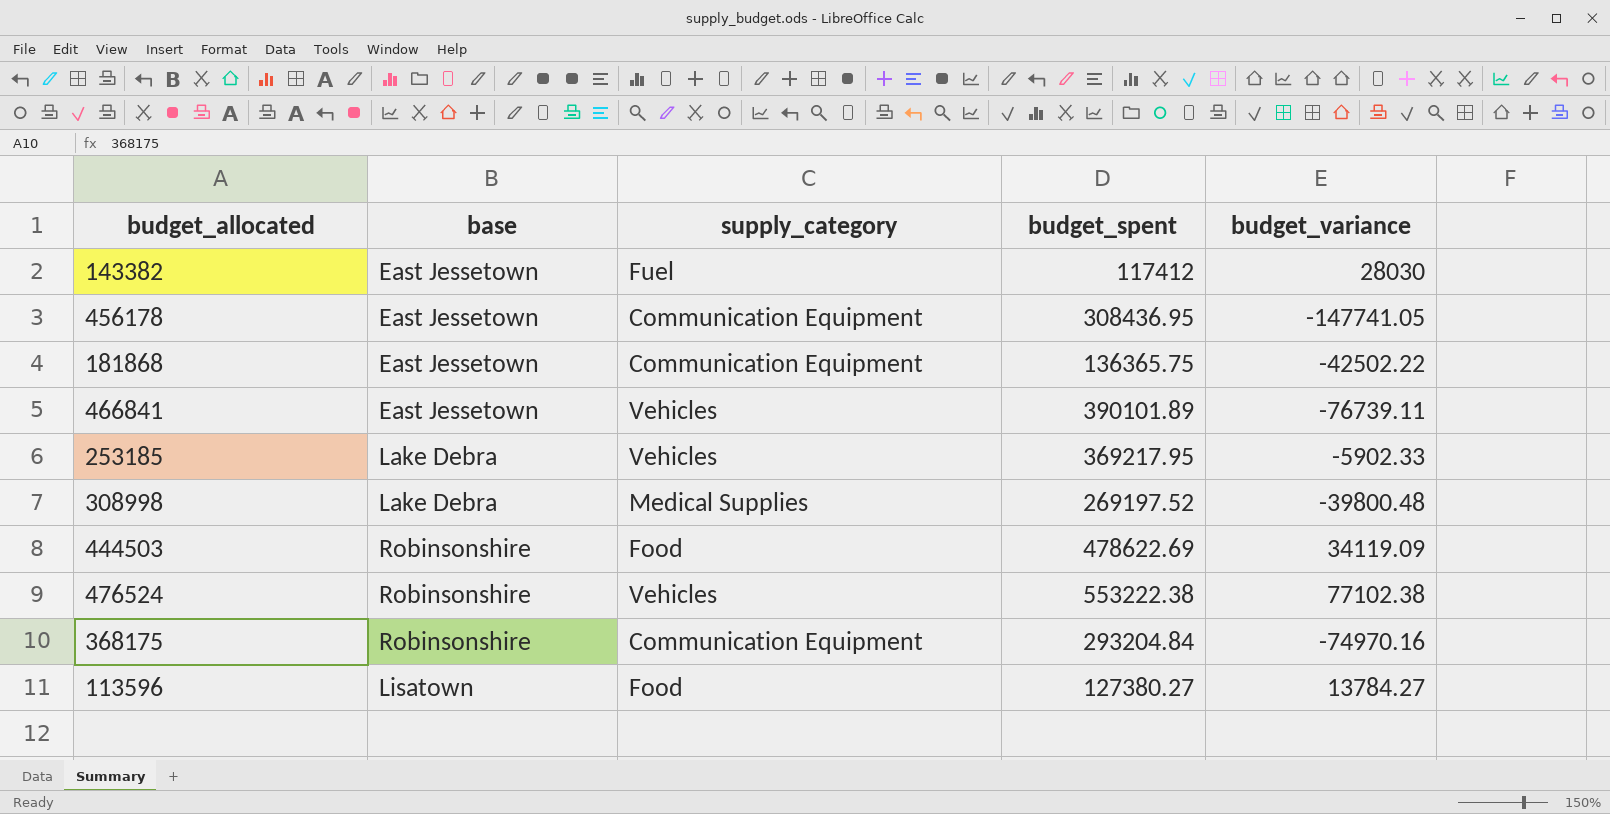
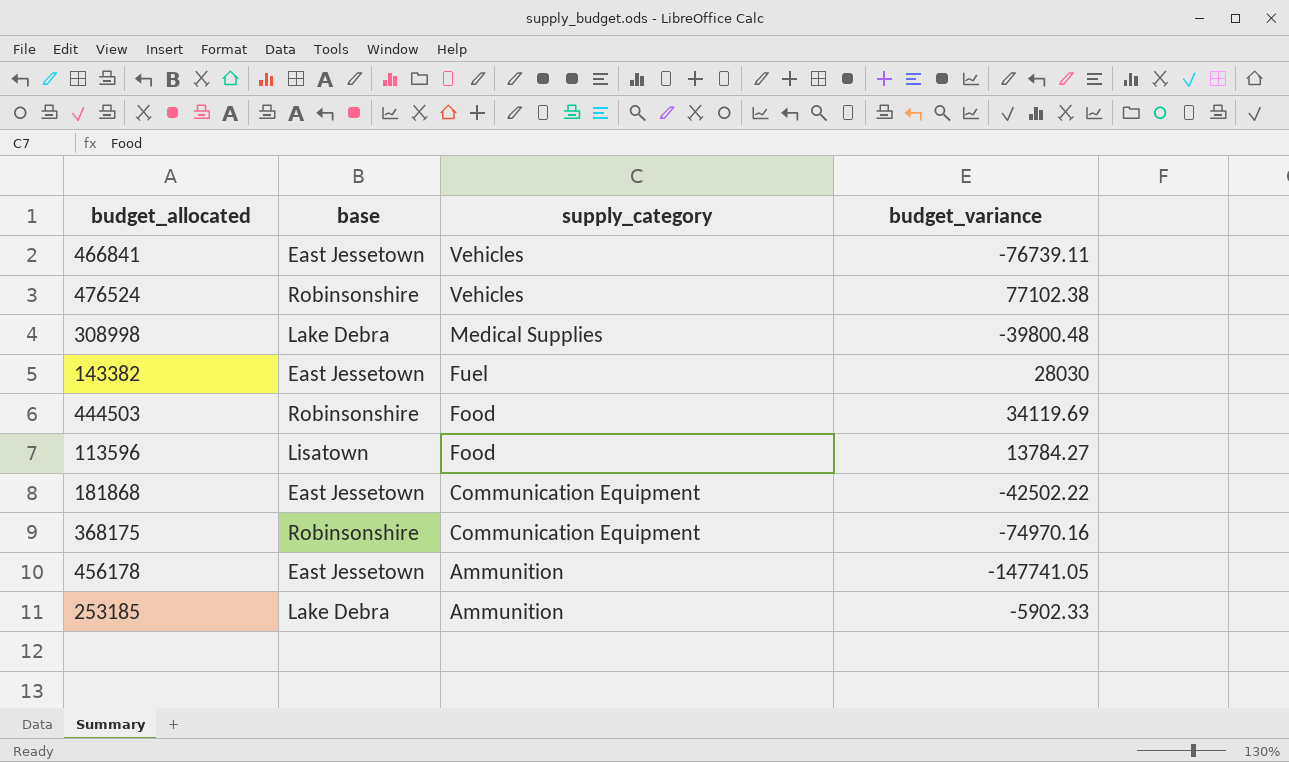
row order: none -> supply_category descending
column budget_spent | position: 4 -> none
444503 | budget_variance: 34119.09 -> 34119.69
456178 | supply_category: Communication Equipment -> Ammunition
253185 | supply_category: Vehicles -> Ammunition

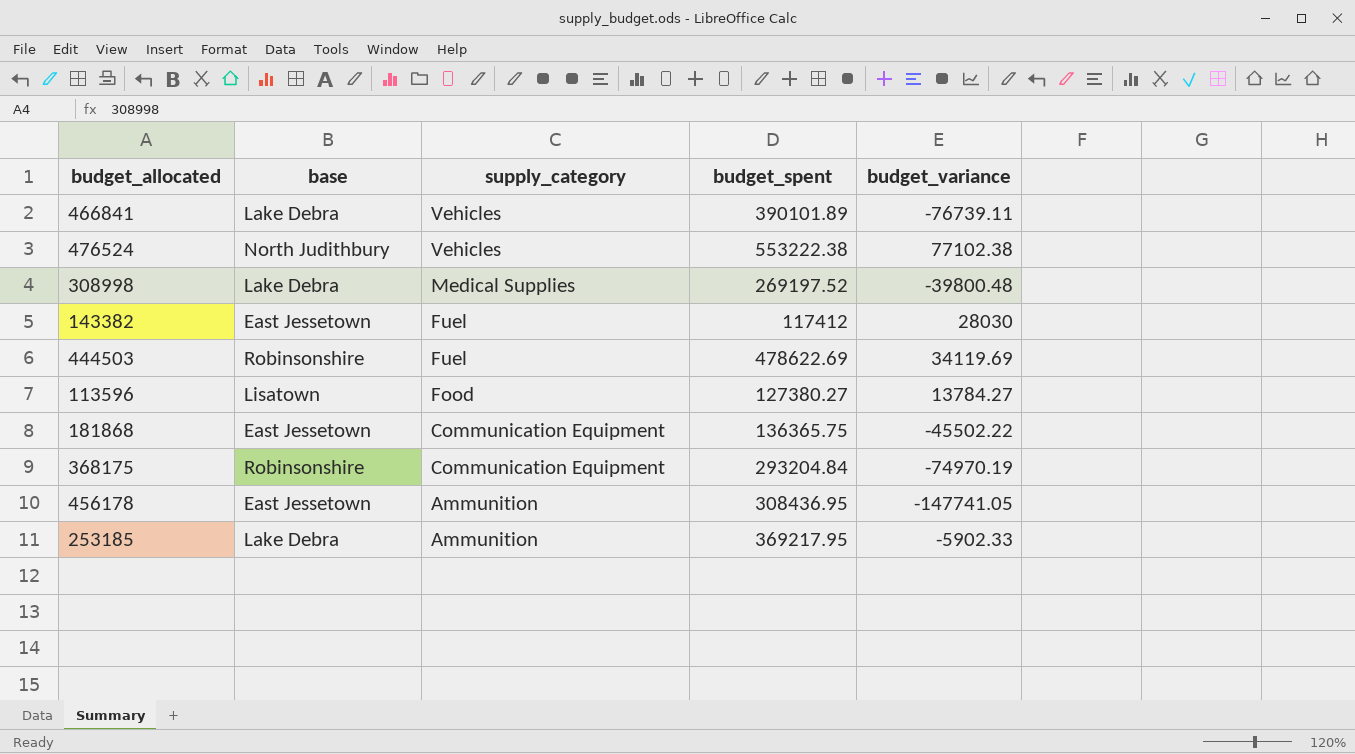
column budget_spent | position: none -> 4
466841 | base: East Jessetown -> Lake Debra
476524 | base: Robinsonshire -> North Judithbury
444503 | supply_category: Food -> Fuel
181868 | budget_variance: -42502.22 -> -45502.22
368175 | budget_variance: -74970.16 -> -74970.19

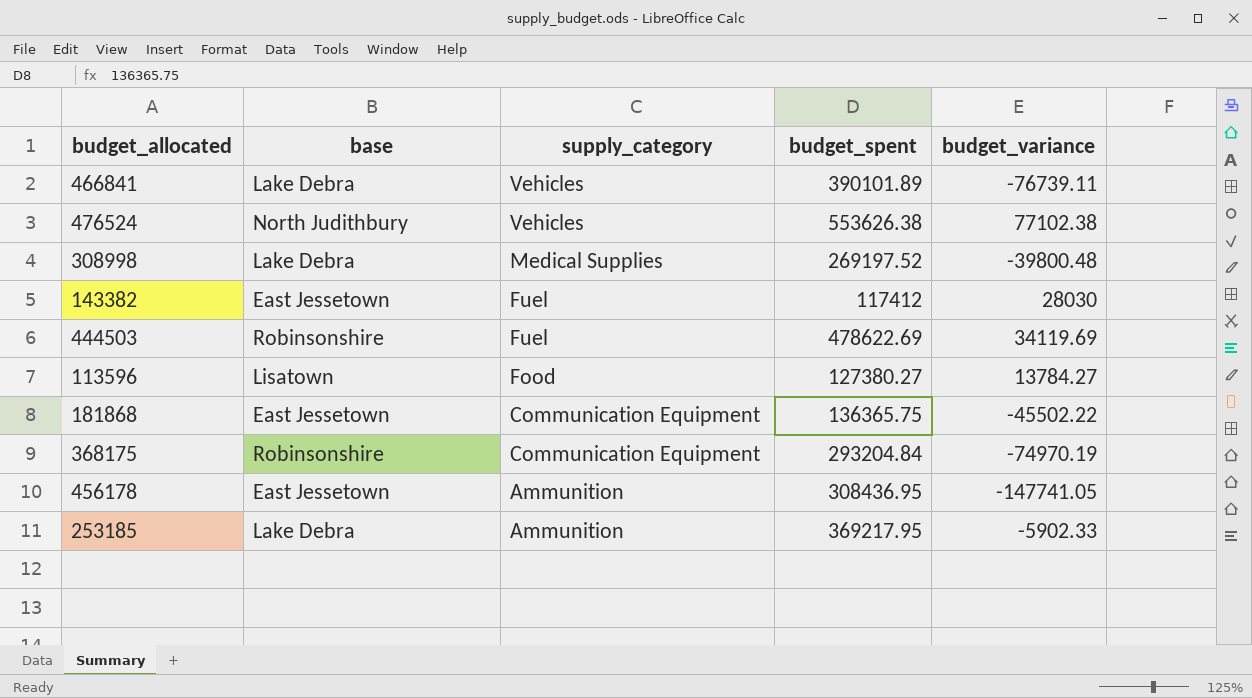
476524 | budget_spent: 553222.38 -> 553626.38

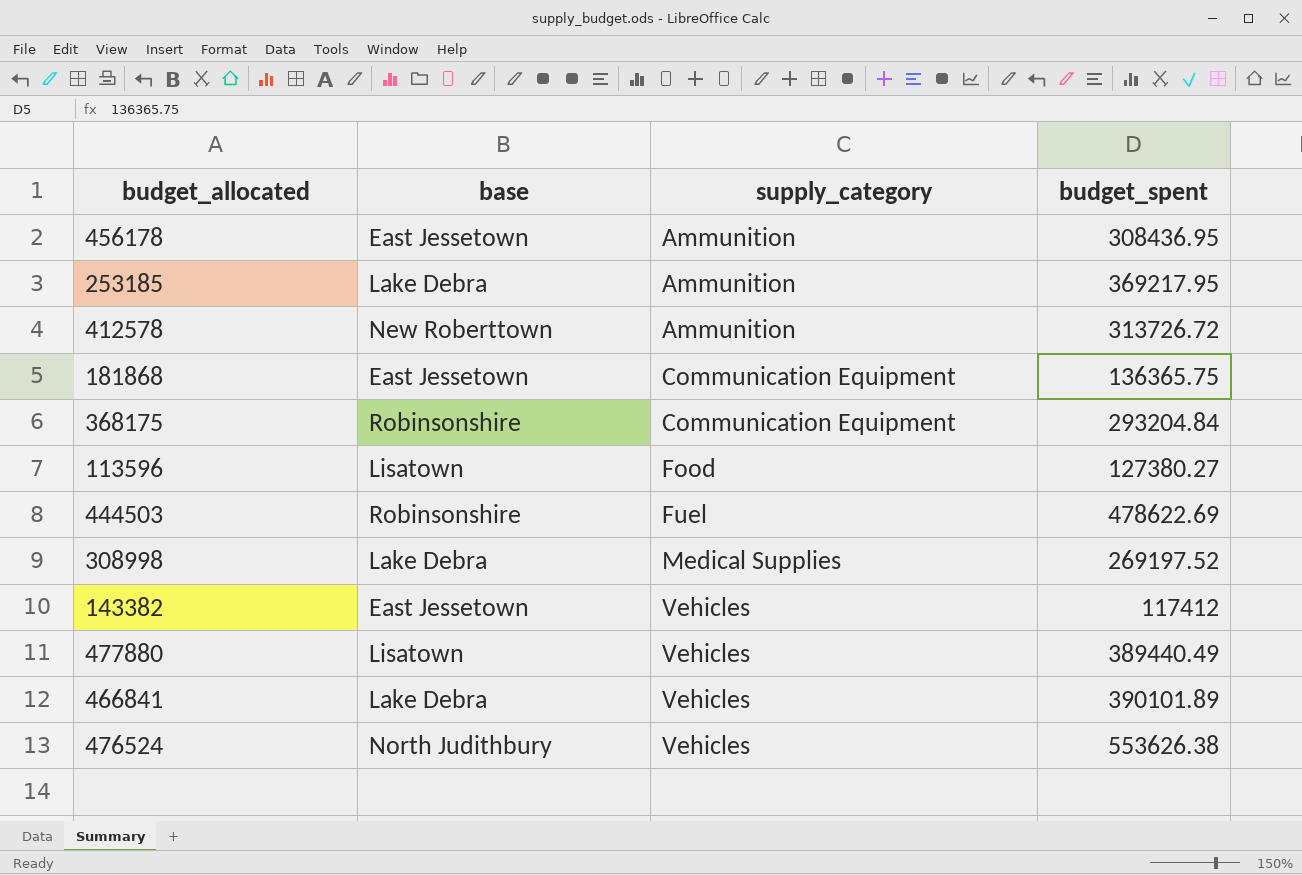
row order: supply_category descending -> supply_category ascending
column budget_variance | position: 5 -> none
row 412578: none -> New Roberttown | Ammunition | 313726.72
143382 | supply_category: Fuel -> Vehicles
row 477880: none -> Lisatown | Vehicles | 389440.49

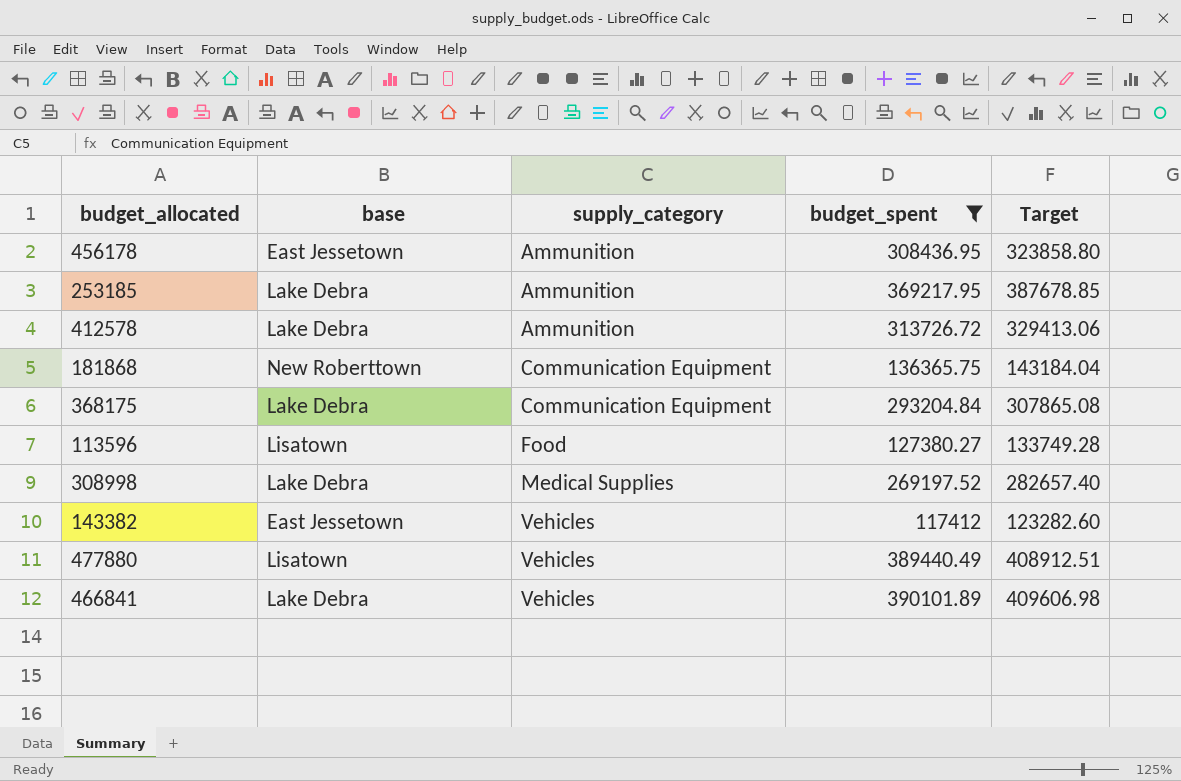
filter: none -> budget_spent <= 390101.89
column Target | formula: none -> [budget_spent] * 1.05
412578 | base: New Roberttown -> Lake Debra
181868 | base: East Jessetown -> New Roberttown
368175 | base: Robinsonshire -> Lake Debra

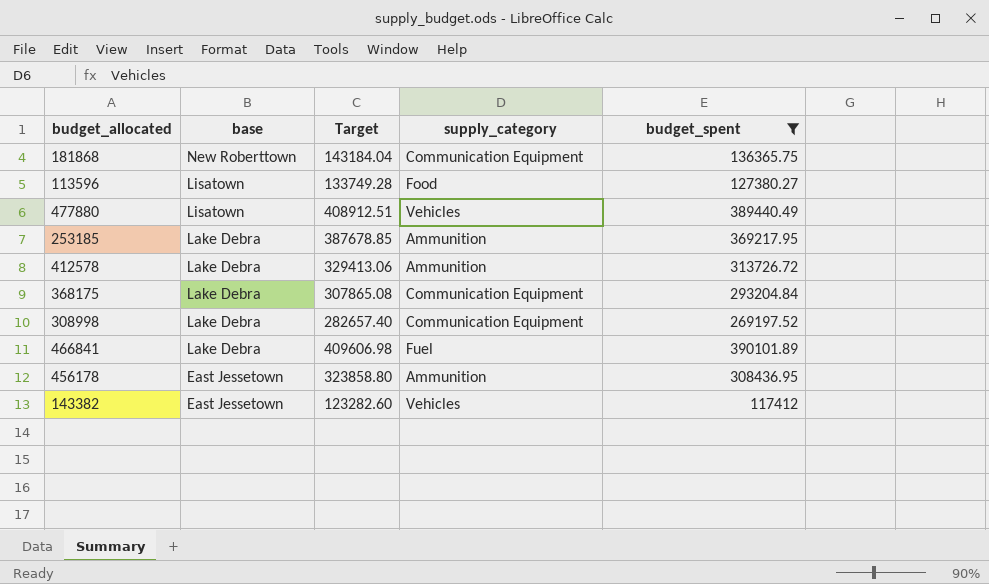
row order: supply_category ascending -> base descending
column Target | position: 5 -> 3
308998 | supply_category: Medical Supplies -> Communication Equipment
466841 | supply_category: Vehicles -> Fuel

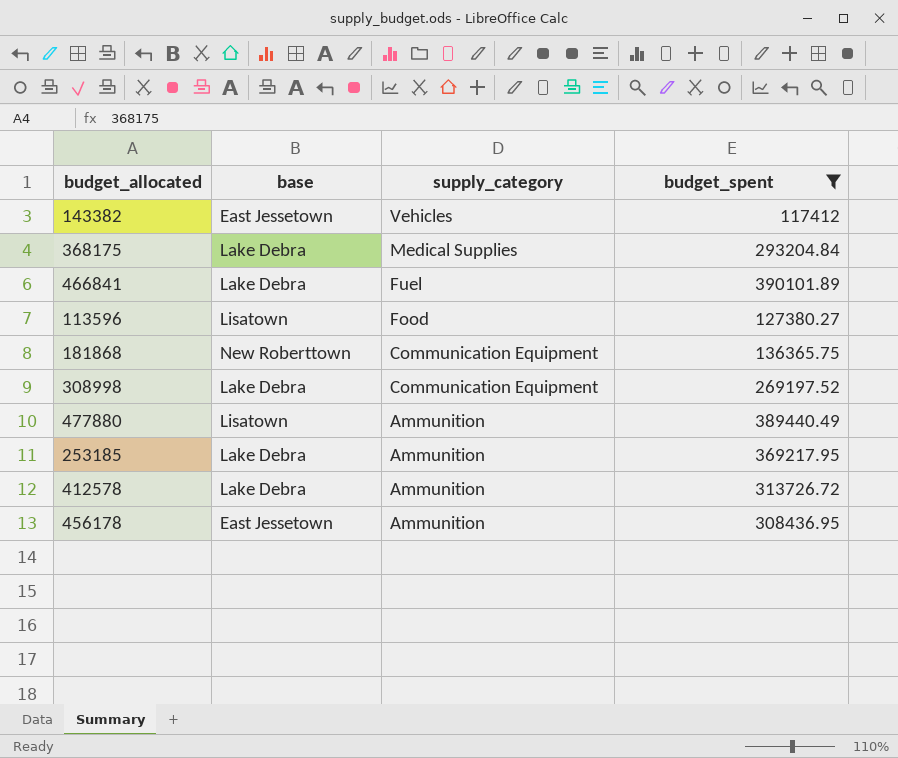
row order: base descending -> supply_category descending
column Target | formula: [budget_spent] * 1.05 -> none
368175 | supply_category: Communication Equipment -> Medical Supplies
477880 | supply_category: Vehicles -> Ammunition

